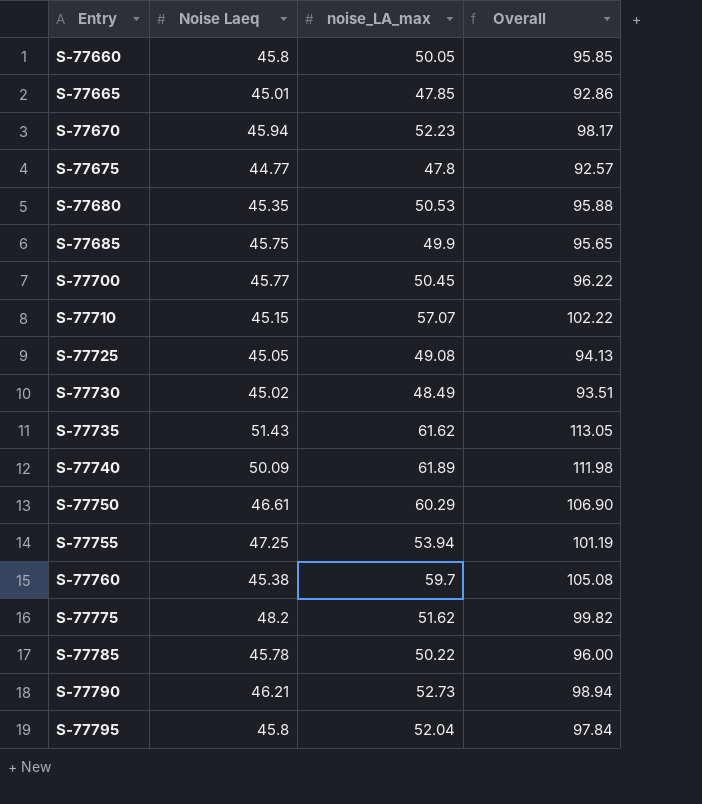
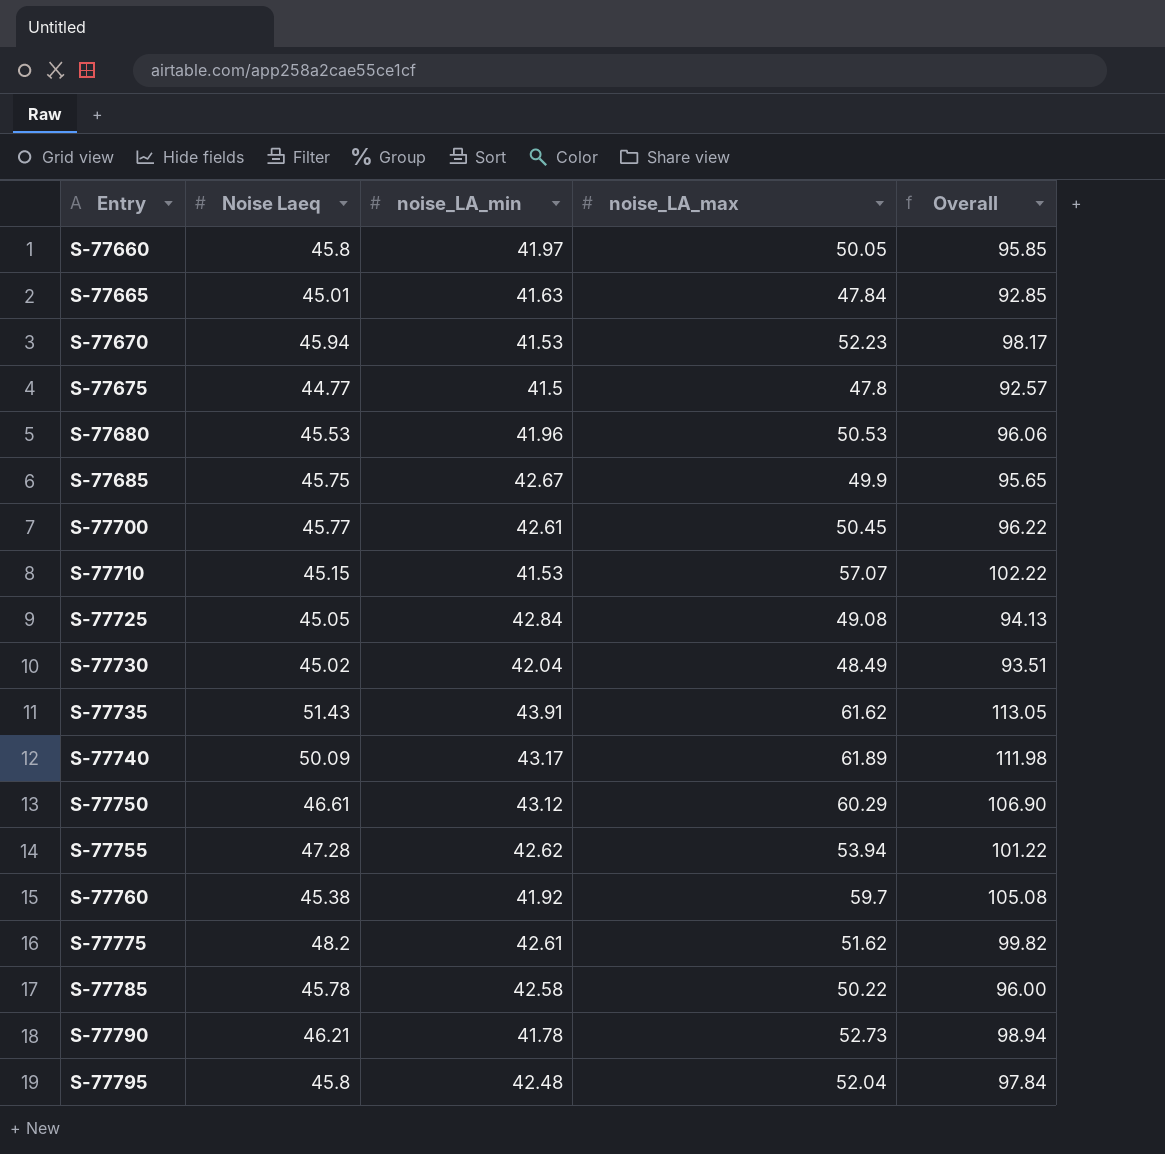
column noise_LA_min | position: none -> 3
S-77665 | noise_LA_max: 47.85 -> 47.84
S-77665 | Overall: 92.86 -> 92.85
S-77680 | Noise Laeq: 45.35 -> 45.53
S-77680 | Overall: 95.88 -> 96.06
S-77755 | Noise Laeq: 47.25 -> 47.28
S-77755 | Overall: 101.19 -> 101.22

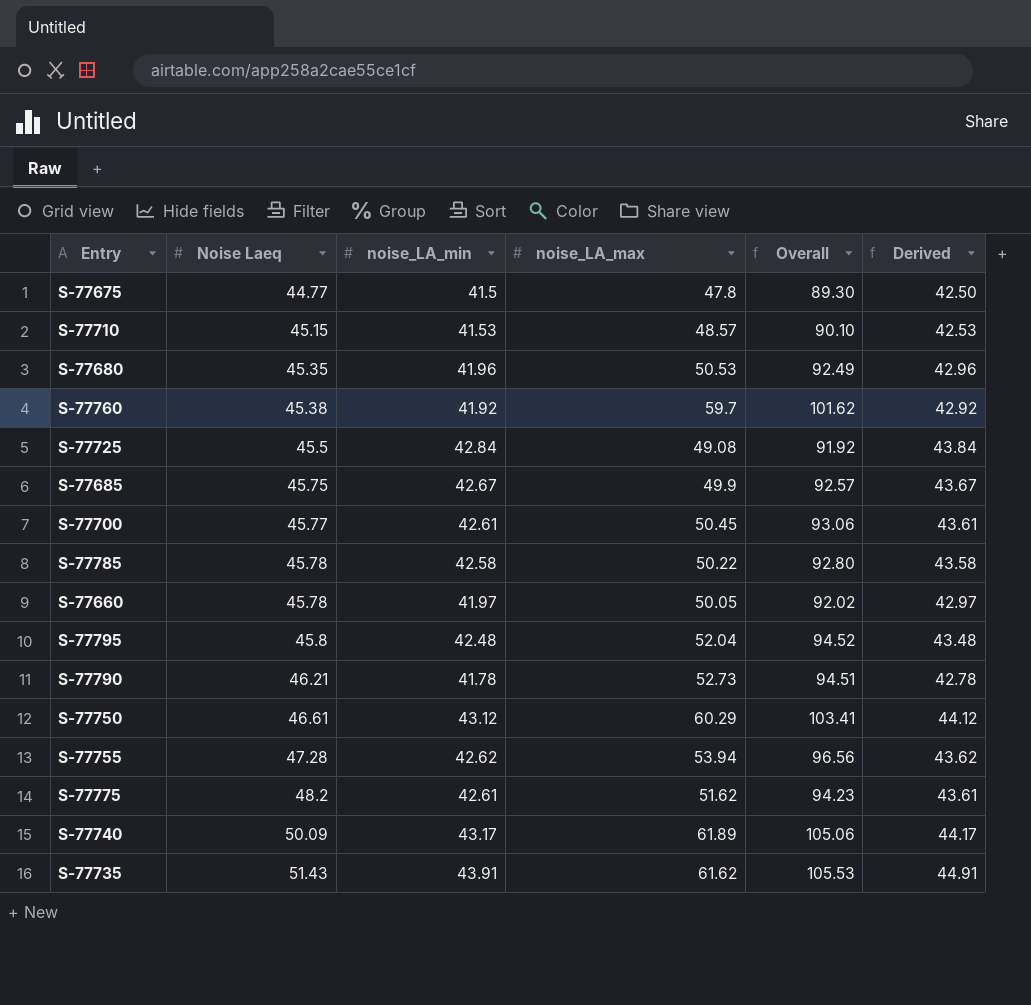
row order: Entry ascending -> Noise Laeq ascending
column Overall | formula: [Noise Laeq] + [noise_LA_max] -> [noise_LA_min] + [noise_LA_max]
column Derived | formula: none -> [noise_LA_min] + 1
row S-77665: 45.01 | 41.63 | 47.84 | 92.85 -> none
row S-77670: 45.94 | 41.53 | 52.23 | 98.17 -> none
row S-77730: 45.02 | 42.04 | 48.49 | 93.51 -> none
S-77710 | noise_LA_max: 57.07 -> 48.57
S-77680 | Noise Laeq: 45.53 -> 45.35
S-77725 | Noise Laeq: 45.05 -> 45.5
S-77660 | Noise Laeq: 45.8 -> 45.78

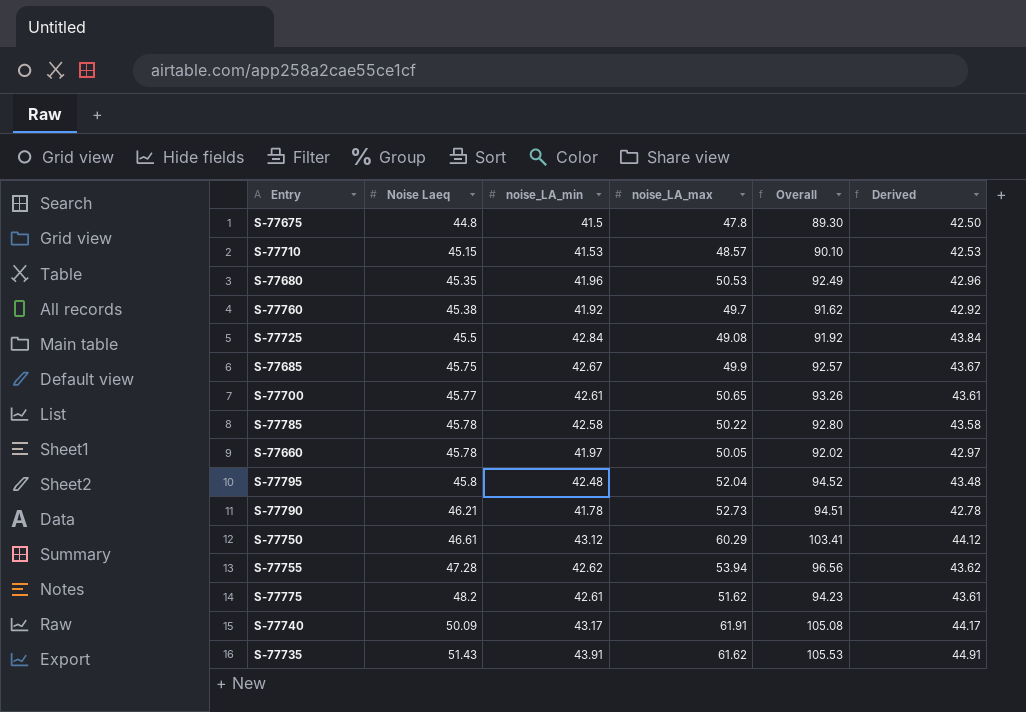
S-77675 | Noise Laeq: 44.77 -> 44.8
S-77760 | noise_LA_max: 59.7 -> 49.7
S-77760 | Overall: 101.62 -> 91.62
S-77700 | noise_LA_max: 50.45 -> 50.65
S-77700 | Overall: 93.06 -> 93.26
S-77740 | noise_LA_max: 61.89 -> 61.91
S-77740 | Overall: 105.06 -> 105.08

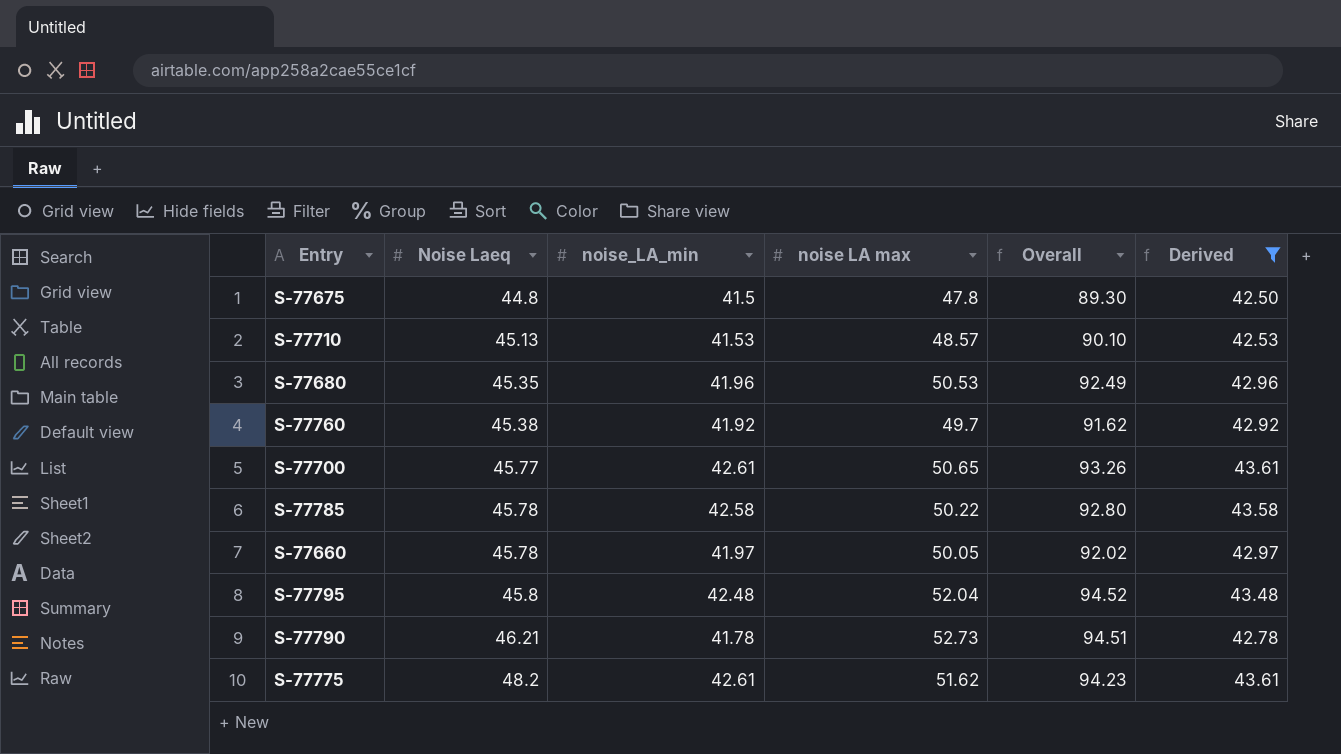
filter: none -> Derived <= 43.61
column name: noise_LA_max -> noise LA max
S-77710 | Noise Laeq: 45.15 -> 45.13

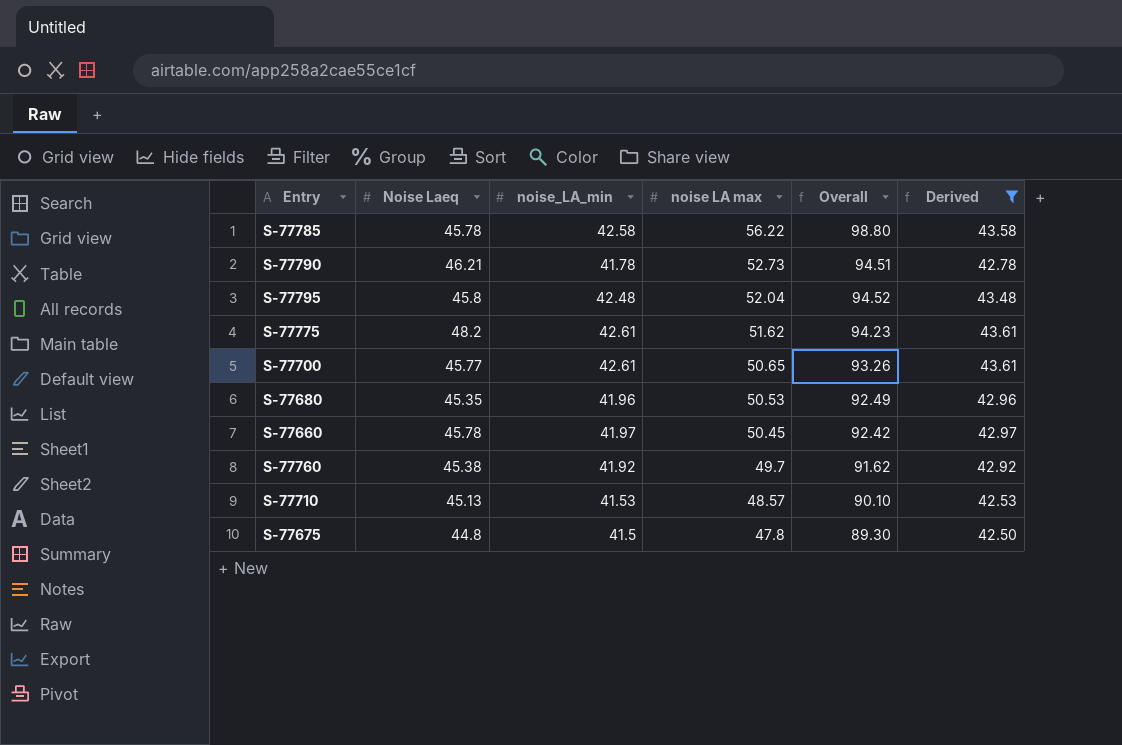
row order: Noise Laeq ascending -> noise LA max descending
S-77785 | noise LA max: 50.22 -> 56.22
S-77785 | Overall: 92.80 -> 98.80
S-77660 | noise LA max: 50.05 -> 50.45
S-77660 | Overall: 92.02 -> 92.42

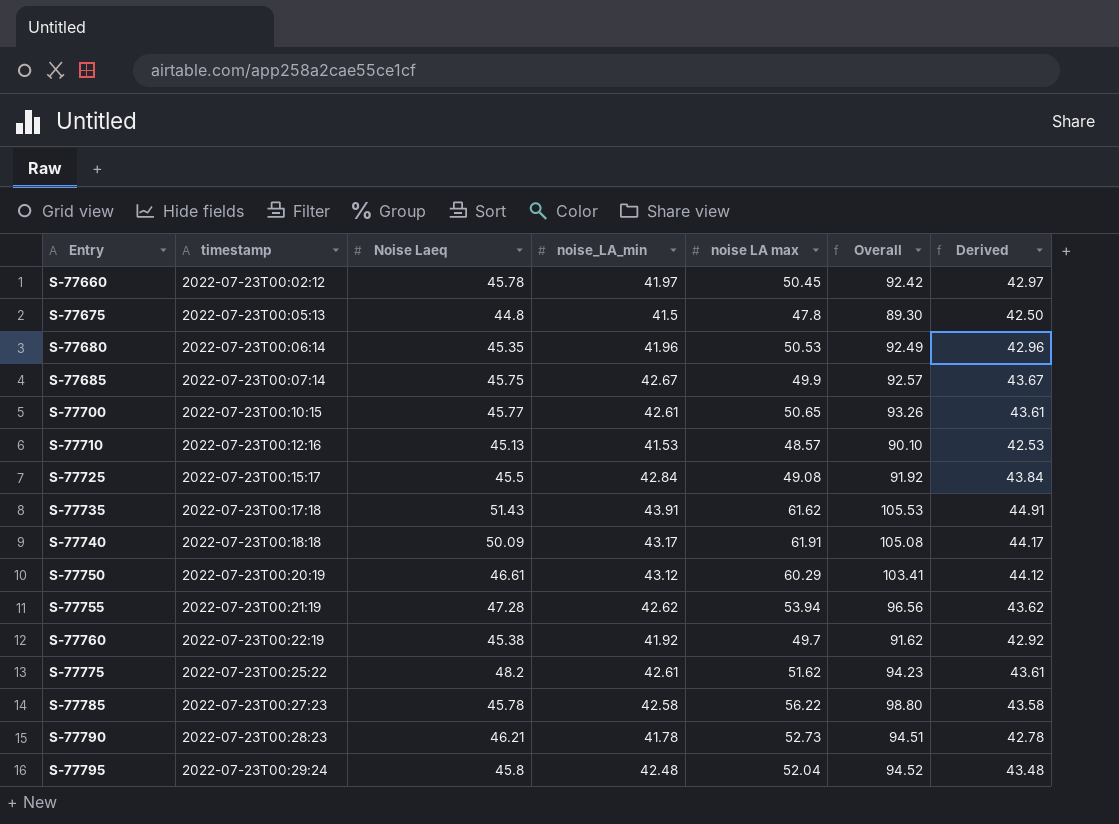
filter: Derived <= 43.61 -> none
row order: noise LA max descending -> Entry ascending
column timestamp | position: none -> 2

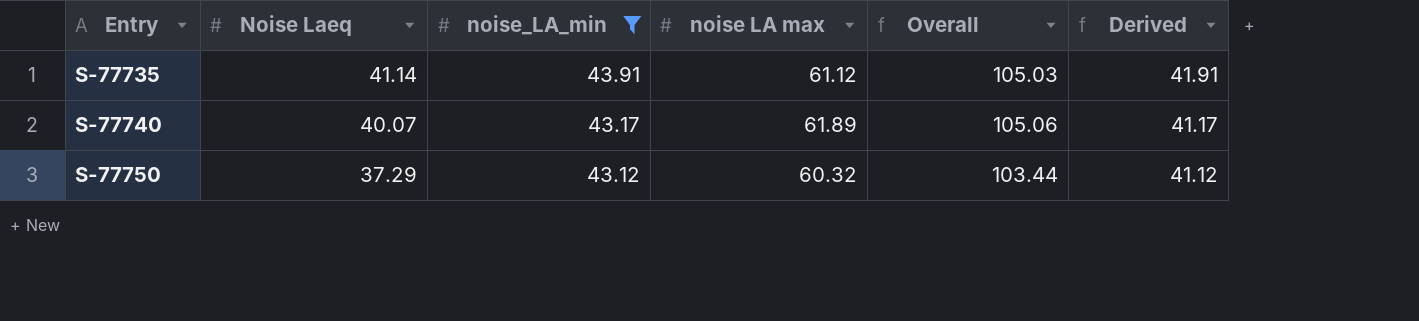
filter: none -> noise_LA_min >= 43.12
column timestamp | position: 2 -> none
column Derived | formula: [noise_LA_min] + 1 -> [noise_LA_min] - 2
S-77735 | Noise Laeq: 51.43 -> 41.14
S-77735 | noise LA max: 61.62 -> 61.12
S-77735 | Overall: 105.53 -> 105.03
S-77740 | Noise Laeq: 50.09 -> 40.07
S-77740 | noise LA max: 61.91 -> 61.89
S-77740 | Overall: 105.08 -> 105.06
S-77750 | Noise Laeq: 46.61 -> 37.29
S-77750 | noise LA max: 60.29 -> 60.32
S-77750 | Overall: 103.41 -> 103.44

